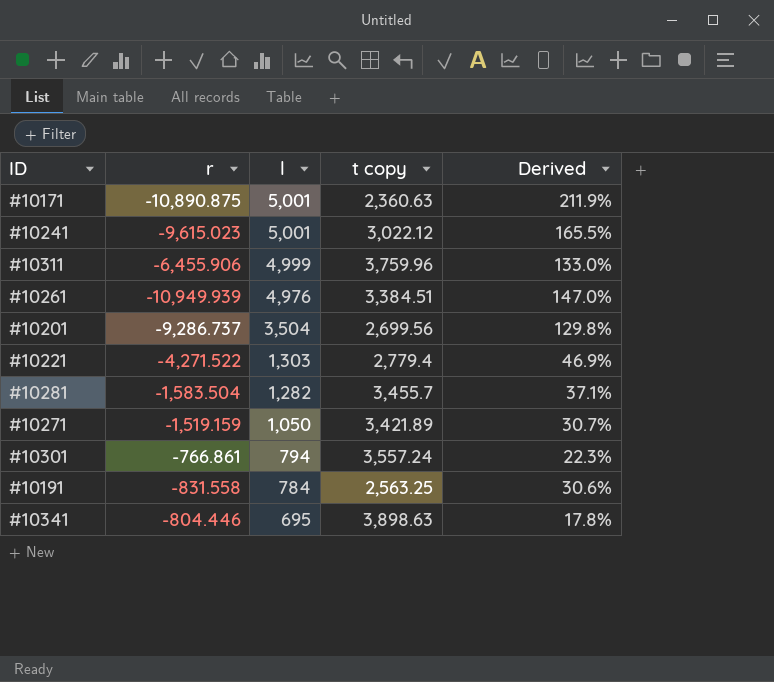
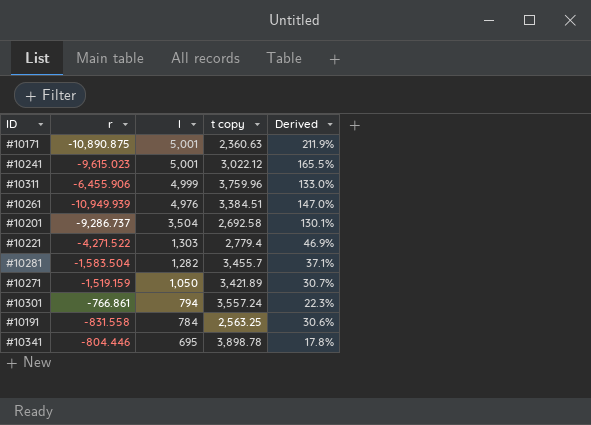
#10201 | t copy: 2,699.56 -> 2,692.58
#10201 | Derived: 129.8% -> 130.1%
#10341 | t copy: 3,898.63 -> 3,898.78

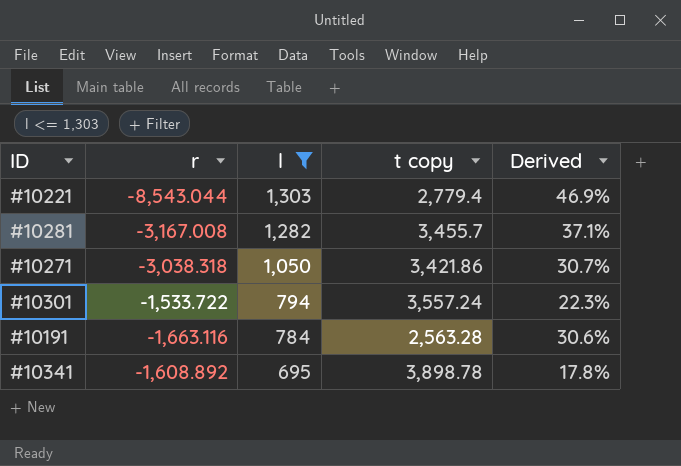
filter: none -> l <= 1,303
#10221 | r: -4,271.522 -> -8,543.044
#10281 | r: -1,583.504 -> -3,167.008
#10271 | r: -1,519.159 -> -3,038.318
#10271 | t copy: 3,421.89 -> 3,421.86
#10301 | r: -766.861 -> -1,533.722
#10191 | r: -831.558 -> -1,663.116
#10191 | t copy: 2,563.25 -> 2,563.28
#10341 | r: -804.446 -> -1,608.892

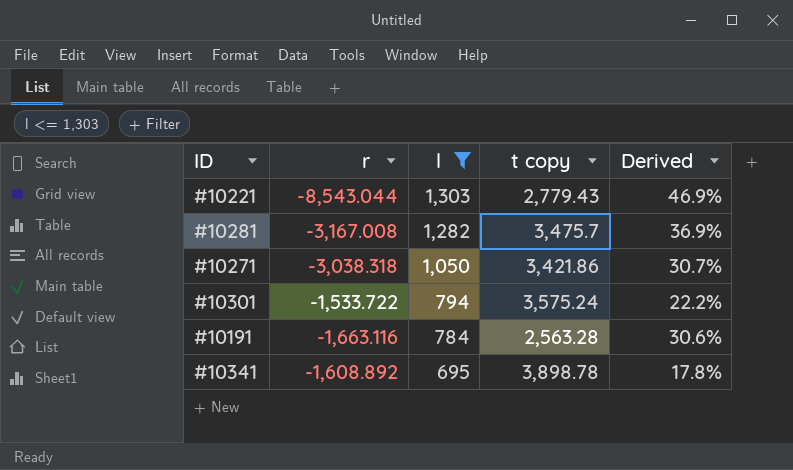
#10221 | t copy: 2,779.4 -> 2,779.43
#10281 | t copy: 3,455.7 -> 3,475.7
#10281 | Derived: 37.1% -> 36.9%
#10301 | t copy: 3,557.24 -> 3,575.24
#10301 | Derived: 22.3% -> 22.2%

